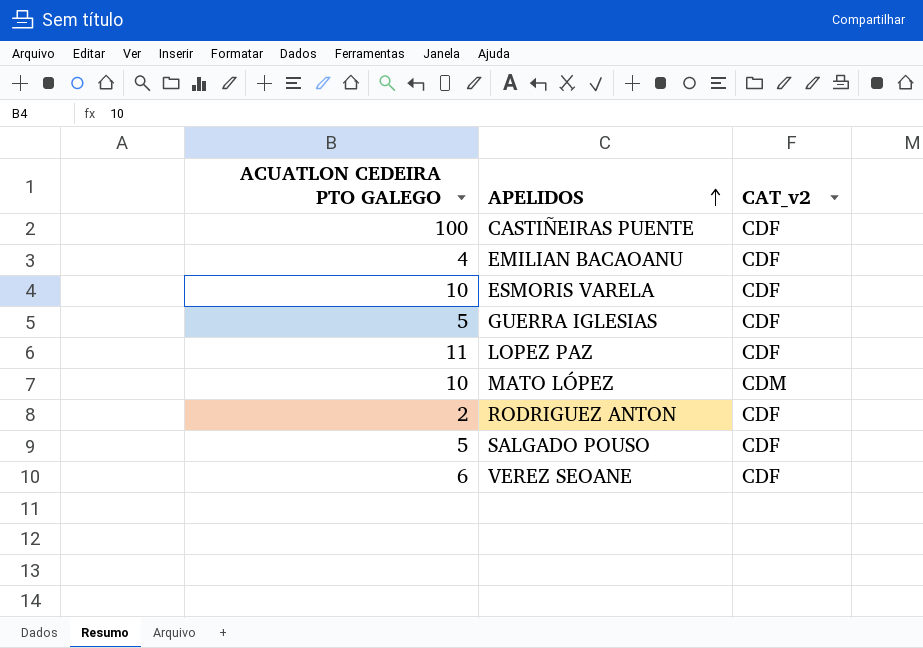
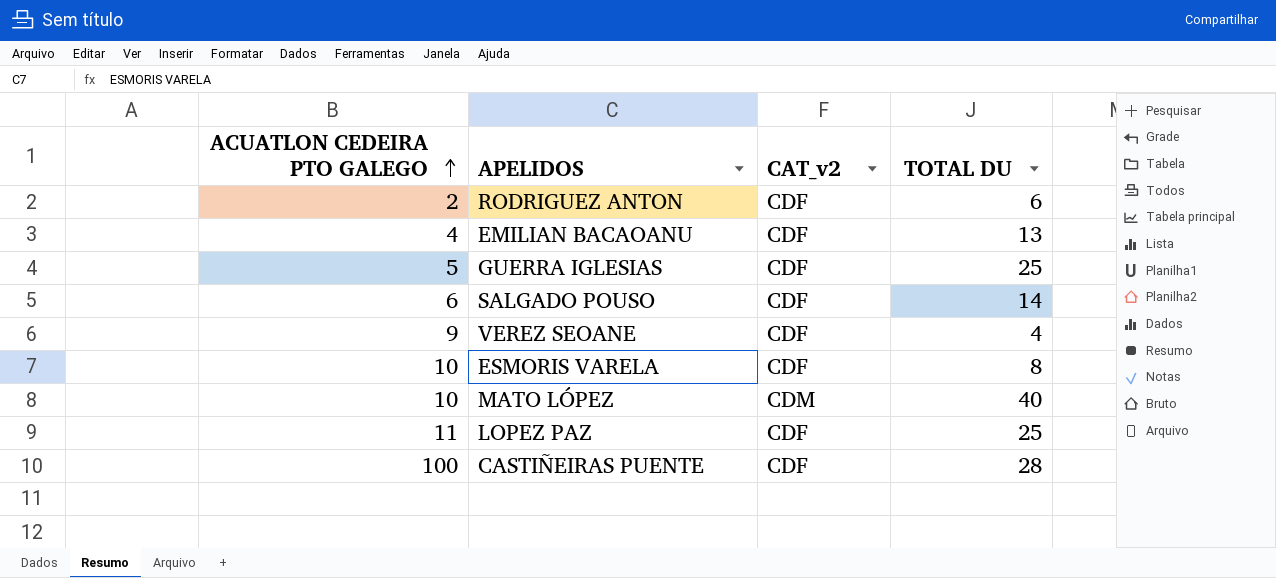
row order: APELIDOS ascending -> ACUATLON CEDEIRA PTO GALEGO ascending
column TOTAL DU | position: none -> 4
SALGADO POUSO | ACUATLON CEDEIRA PTO GALEGO: 5 -> 6
VEREZ SEOANE | ACUATLON CEDEIRA PTO GALEGO: 6 -> 9

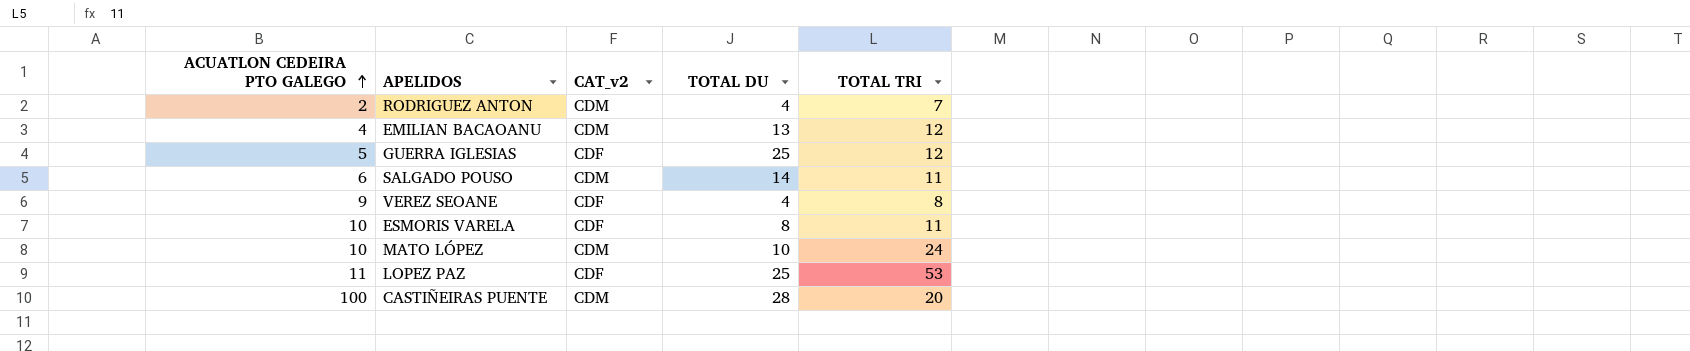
column TOTAL TRI | position: none -> 5
RODRIGUEZ ANTON | CAT_v2: CDF -> CDM
RODRIGUEZ ANTON | TOTAL DU: 6 -> 4
EMILIAN BACAOANU | CAT_v2: CDF -> CDM
SALGADO POUSO | CAT_v2: CDF -> CDM
MATO LÓPEZ | TOTAL DU: 40 -> 10
CASTIÑEIRAS PUENTE | CAT_v2: CDF -> CDM

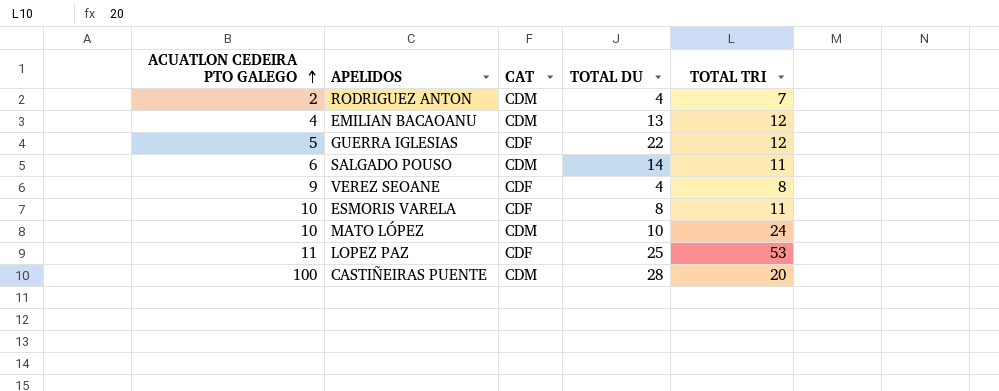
column name: CAT_v2 -> CAT
GUERRA IGLESIAS | TOTAL DU: 25 -> 22

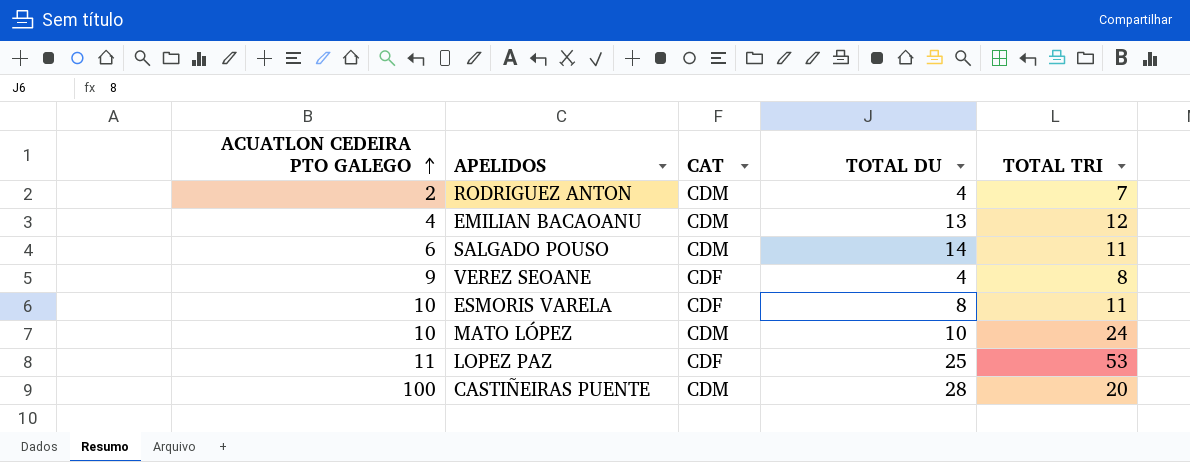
row GUERRA IGLESIAS: 5 | CDF | 22 | 12 -> none

